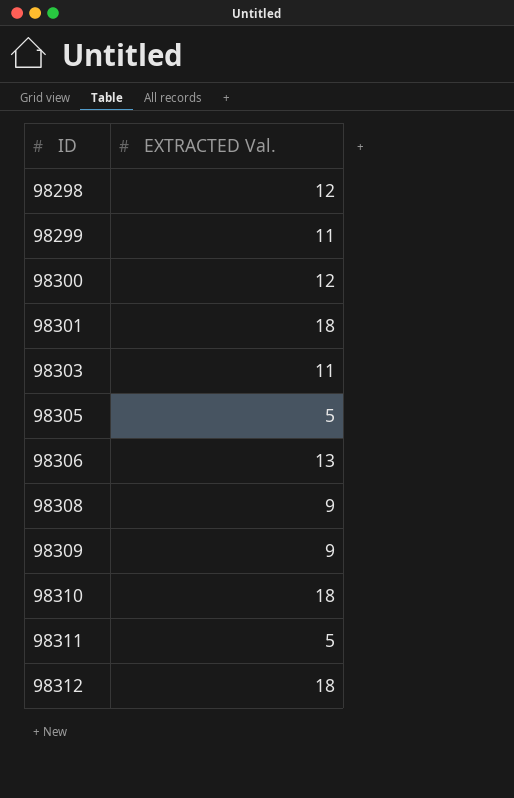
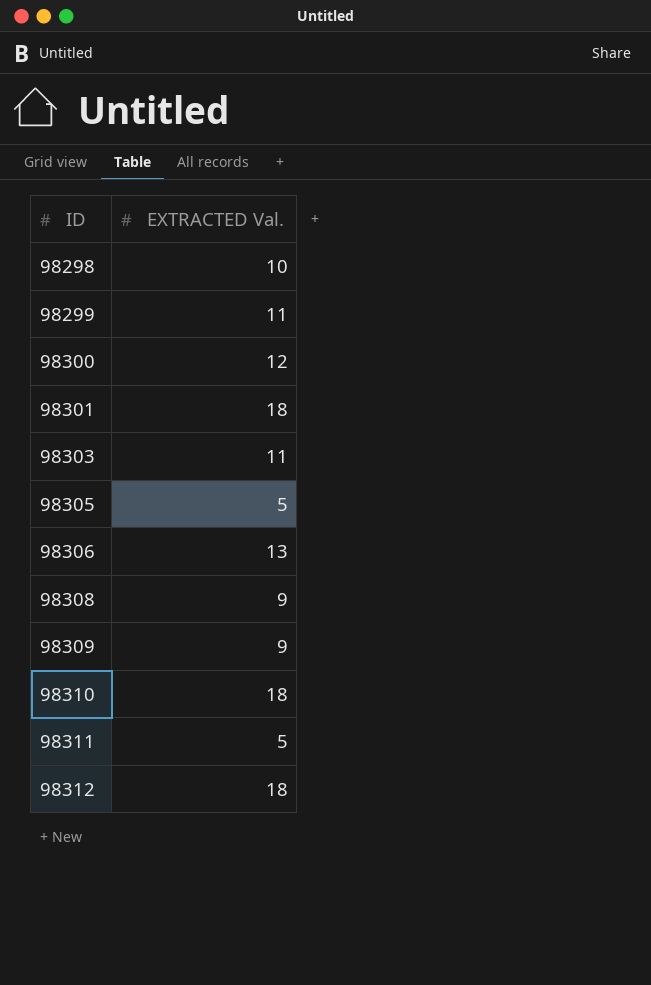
98298 | EXTRACTED Val.: 12 -> 10

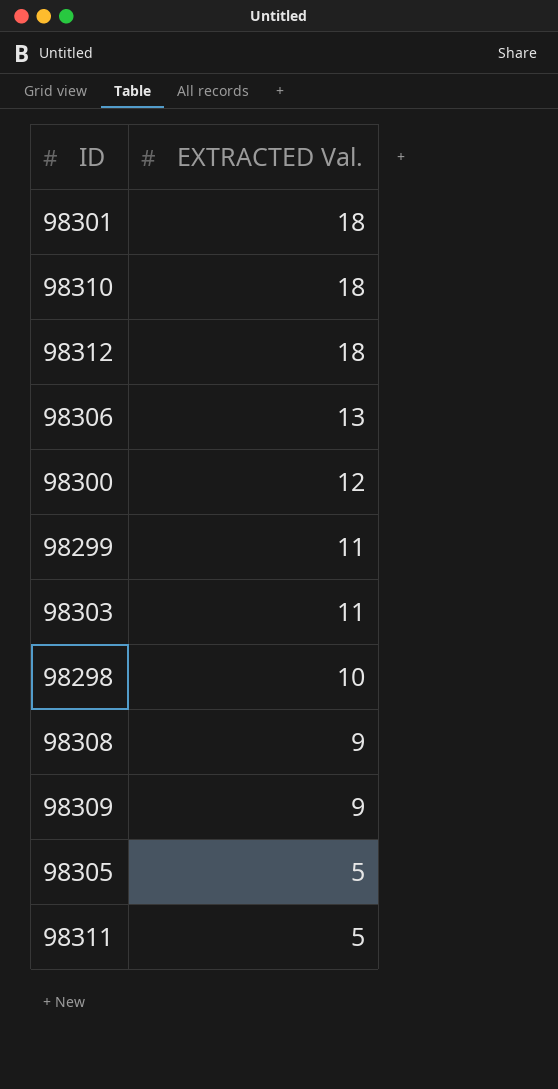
row order: ID ascending -> EXTRACTED Val. descending

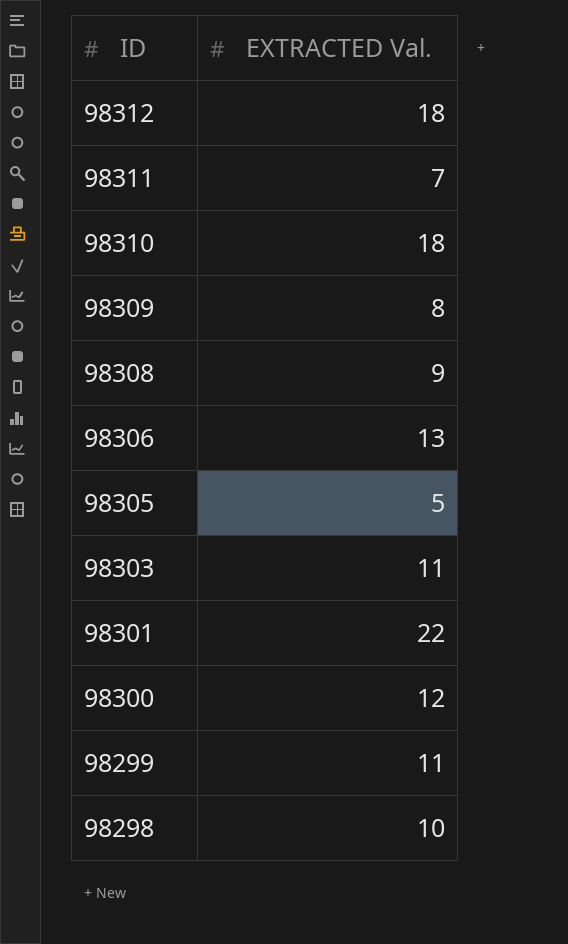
row order: EXTRACTED Val. descending -> ID descending
98311 | EXTRACTED Val.: 5 -> 7
98309 | EXTRACTED Val.: 9 -> 8
98301 | EXTRACTED Val.: 18 -> 22

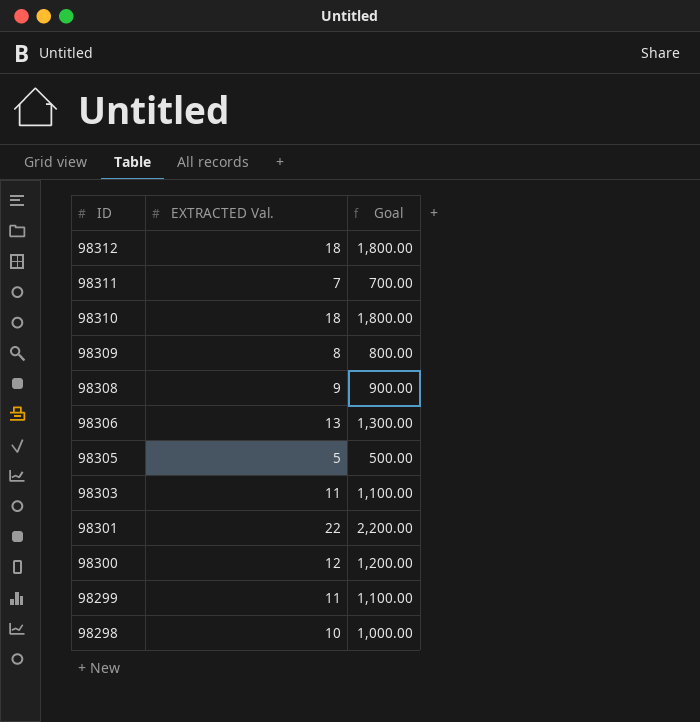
column Goal | formula: none -> [EXTRACTED Val.] * 100

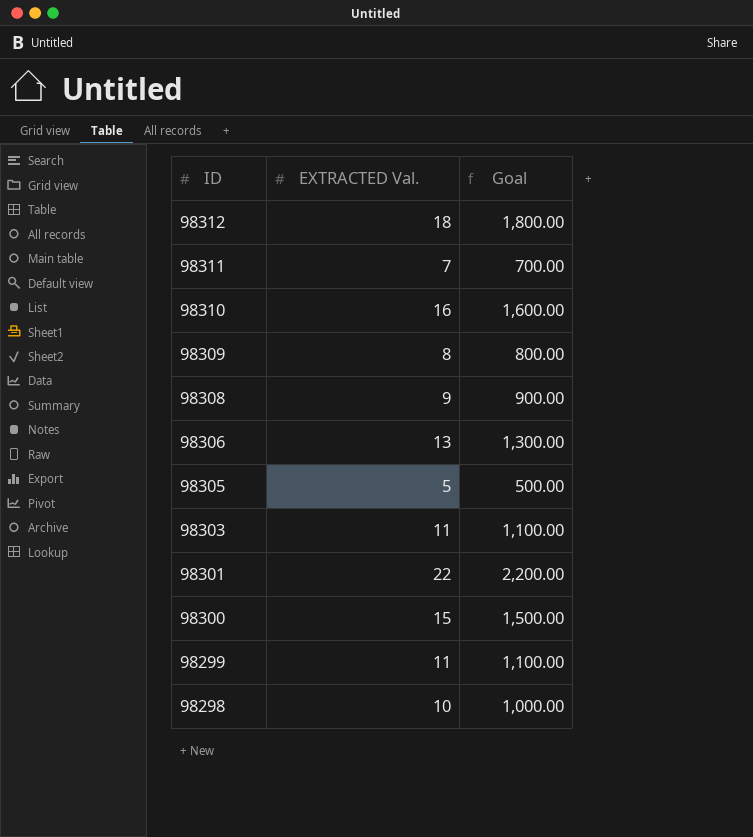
98310 | EXTRACTED Val.: 18 -> 16
98310 | Goal: 1,800.00 -> 1,600.00
98300 | EXTRACTED Val.: 12 -> 15
98300 | Goal: 1,200.00 -> 1,500.00

